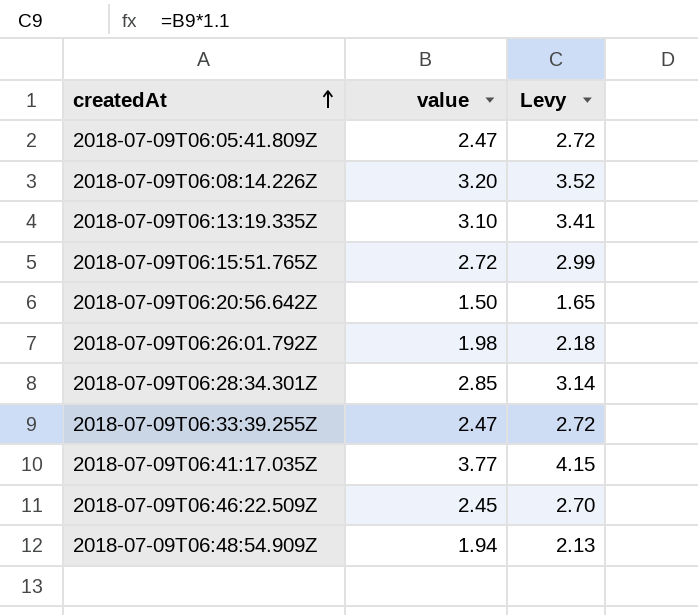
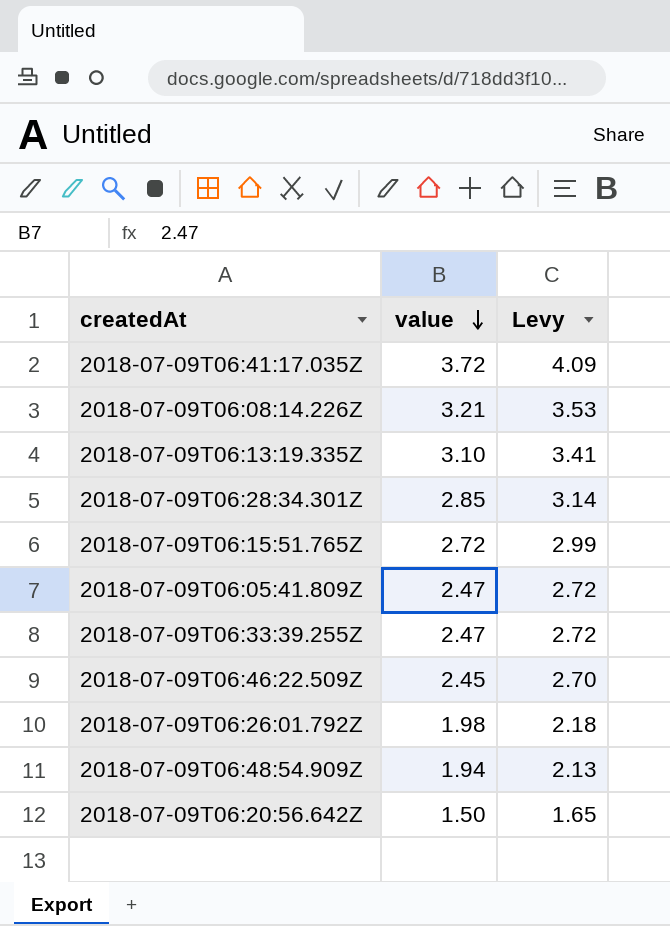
row order: createdAt ascending -> value descending
2018-07-09T06:41:17.035Z | value: 3.77 -> 3.72
2018-07-09T06:41:17.035Z | Levy: 4.15 -> 4.09
2018-07-09T06:08:14.226Z | value: 3.20 -> 3.21
2018-07-09T06:08:14.226Z | Levy: 3.52 -> 3.53

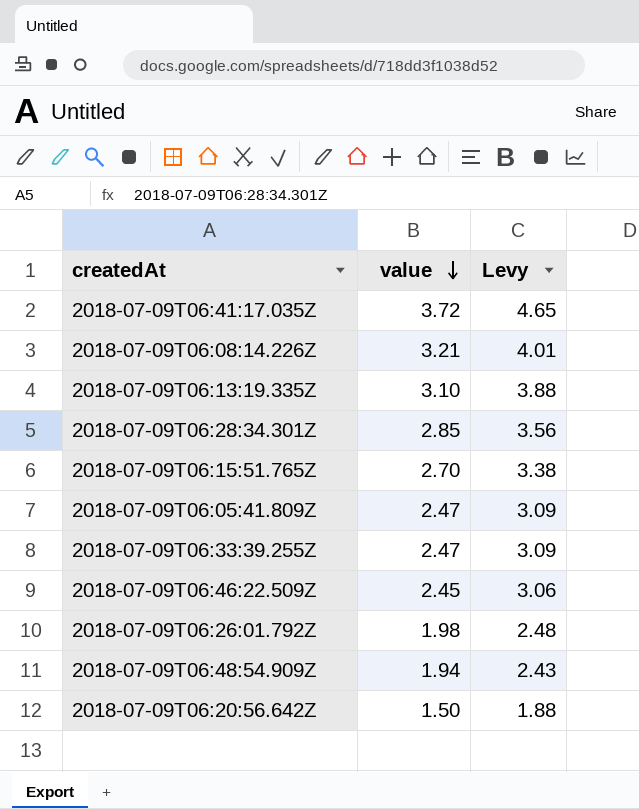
column Levy | formula: [value] * 1.1 -> [value] * 1.25
2018-07-09T06:15:51.765Z | value: 2.72 -> 2.70

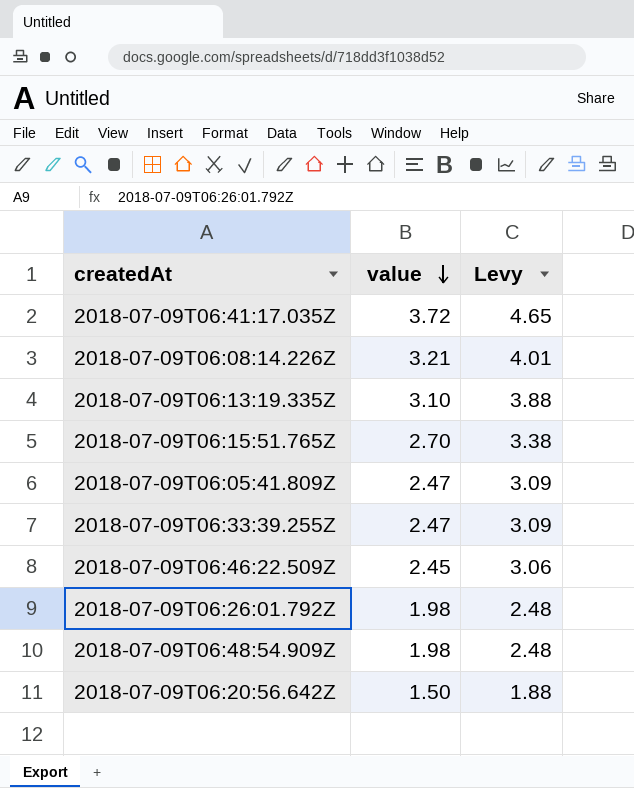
row 2018-07-09T06:28:34.301Z: 2.85 | 3.56 -> none
2018-07-09T06:48:54.909Z | value: 1.94 -> 1.98
2018-07-09T06:48:54.909Z | Levy: 2.43 -> 2.48

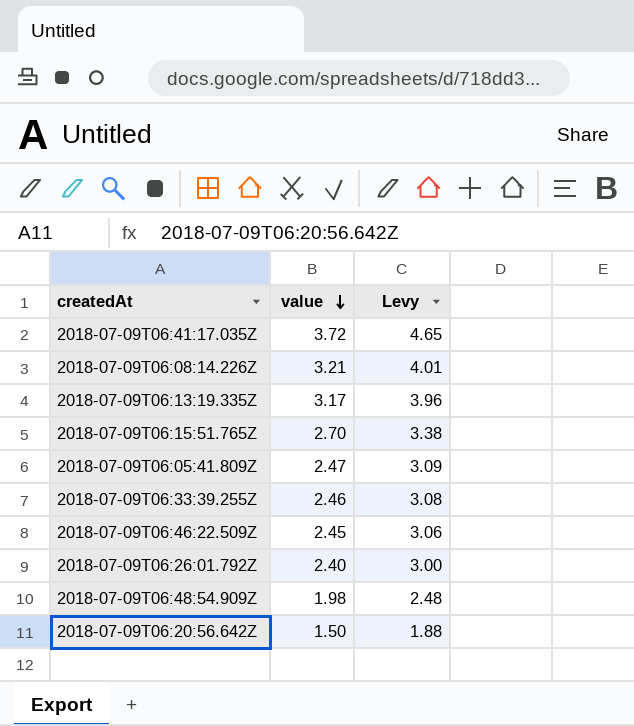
2018-07-09T06:13:19.335Z | value: 3.10 -> 3.17
2018-07-09T06:13:19.335Z | Levy: 3.88 -> 3.96
2018-07-09T06:33:39.255Z | value: 2.47 -> 2.46
2018-07-09T06:33:39.255Z | Levy: 3.09 -> 3.08
2018-07-09T06:26:01.792Z | value: 1.98 -> 2.40
2018-07-09T06:26:01.792Z | Levy: 2.48 -> 3.00

